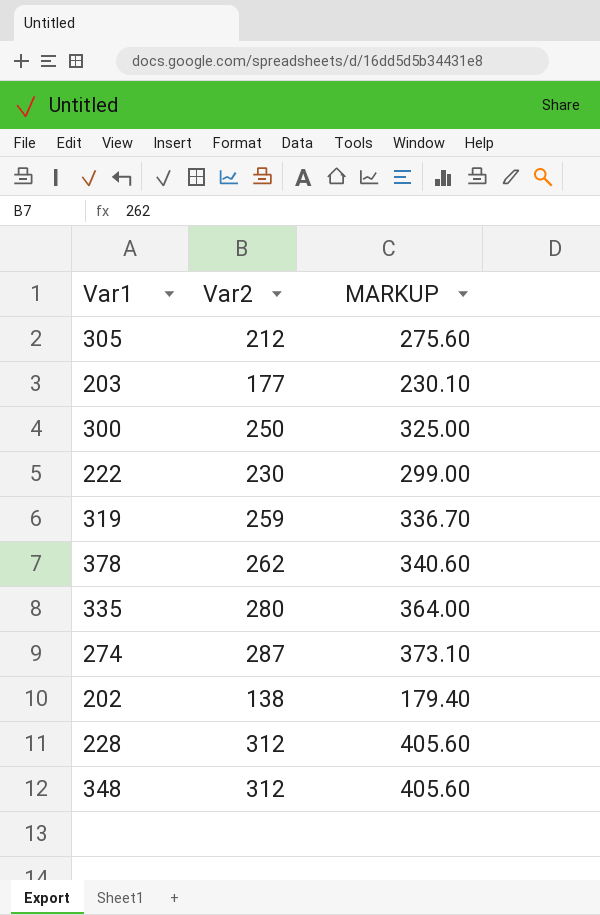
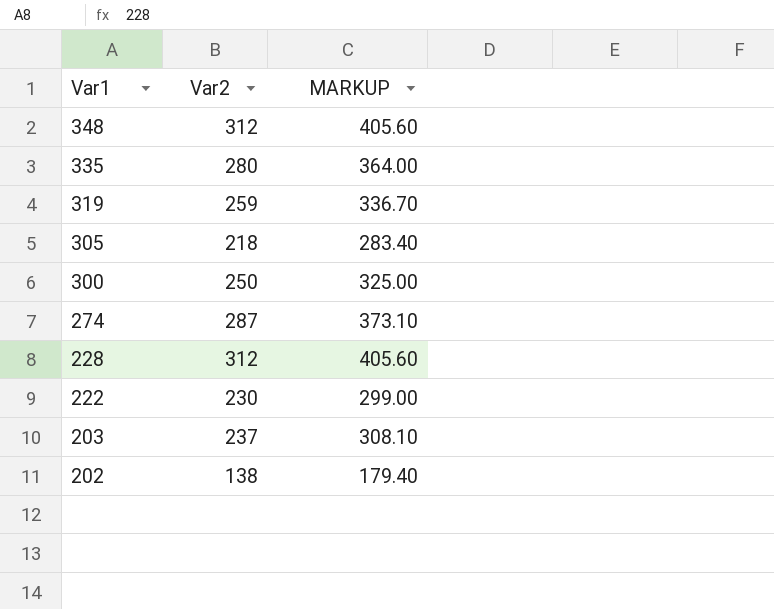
row order: none -> Var1 descending
row 378: 262 | 340.60 -> none
305 | Var2: 212 -> 218
305 | MARKUP: 275.60 -> 283.40
203 | Var2: 177 -> 237
203 | MARKUP: 230.10 -> 308.10

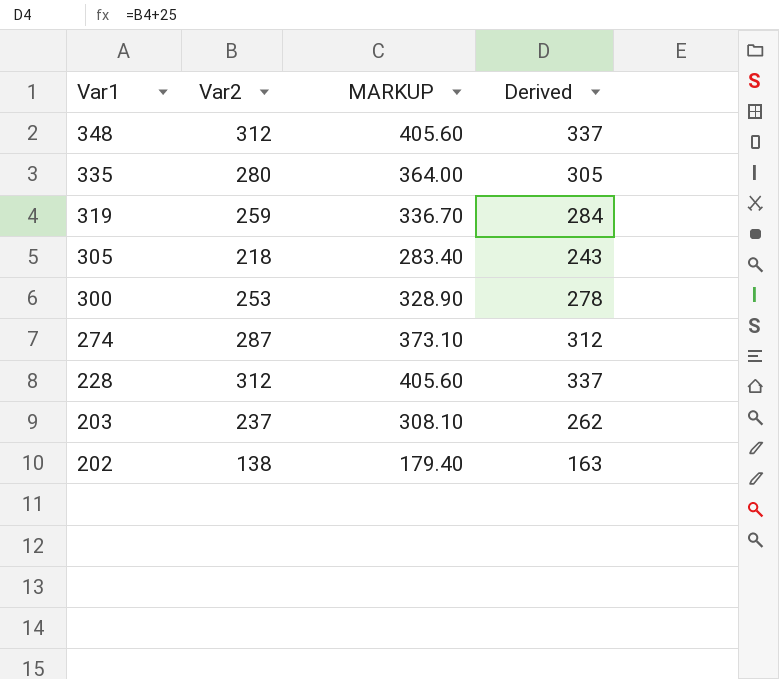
column Derived | formula: none -> [Var2] + 25
row 222: 230 | 299.00 -> none
300 | Var2: 250 -> 253
300 | MARKUP: 325.00 -> 328.90

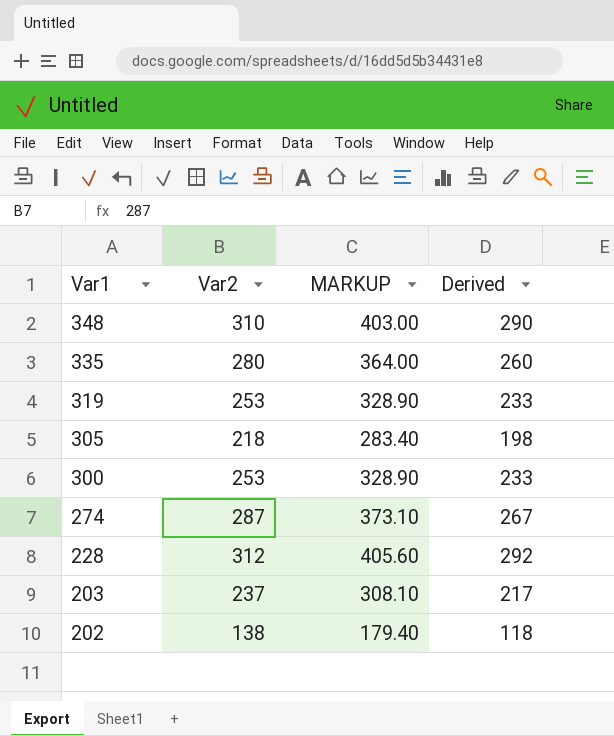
column Derived | formula: [Var2] + 25 -> [Var2] - 20
348 | Var2: 312 -> 310
348 | MARKUP: 405.60 -> 403.00
319 | Var2: 259 -> 253
319 | MARKUP: 336.70 -> 328.90

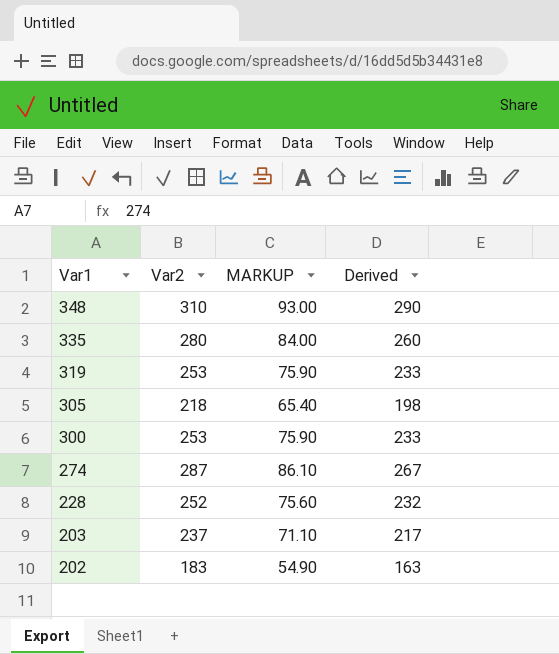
column MARKUP | formula: [Var2] * 1.3 -> [Var2] * 0.3
228 | Var2: 312 -> 252
228 | Derived: 292 -> 232
202 | Var2: 138 -> 183
202 | Derived: 118 -> 163

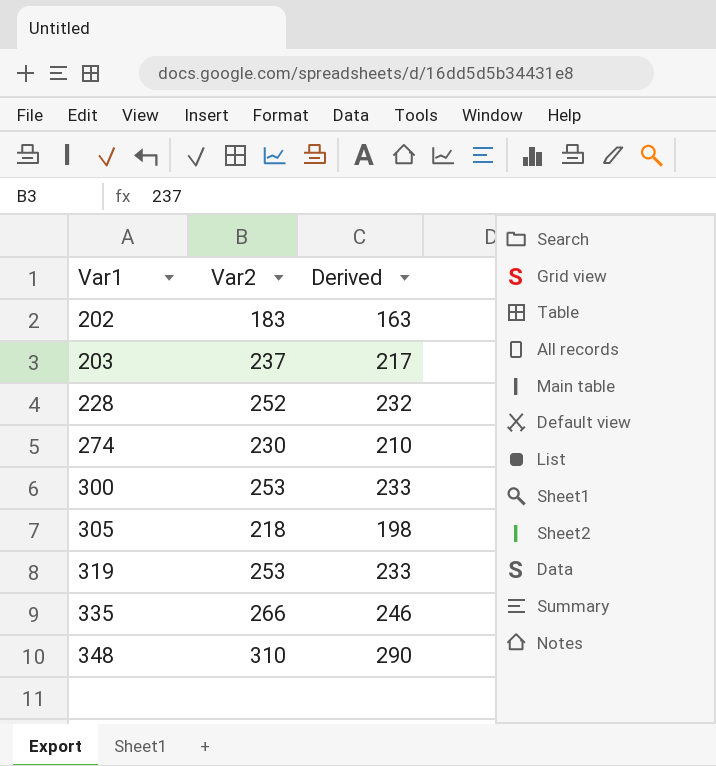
row order: Var1 descending -> Var1 ascending
column MARKUP | formula: [Var2] * 0.3 -> none
274 | Var2: 287 -> 230
274 | Derived: 267 -> 210
335 | Var2: 280 -> 266
335 | Derived: 260 -> 246

